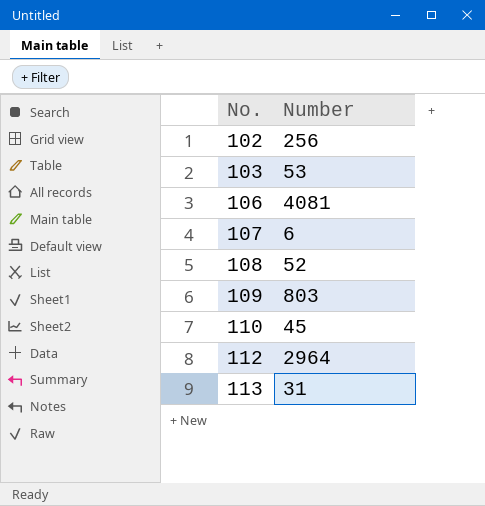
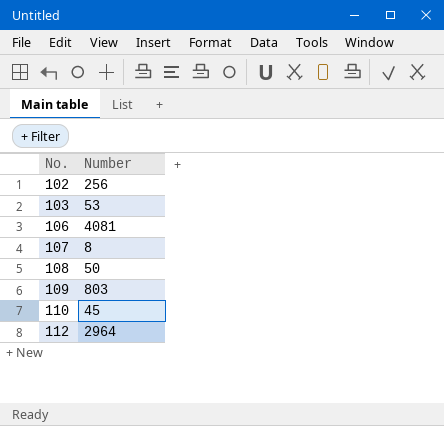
row 113: 31 -> none
107 | Number: 6 -> 8
108 | Number: 52 -> 50

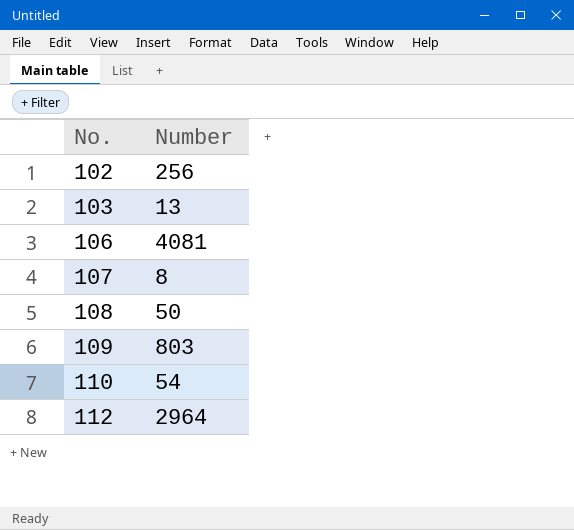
103 | Number: 53 -> 13
110 | Number: 45 -> 54

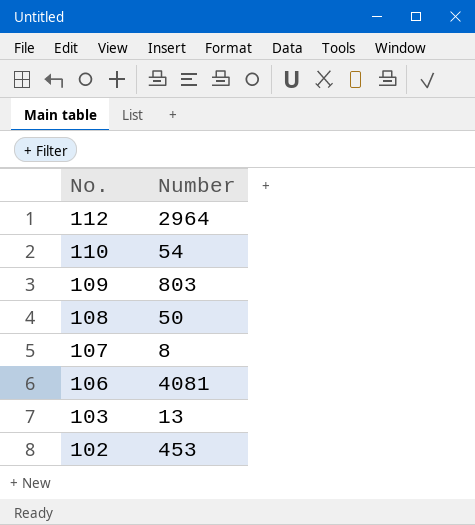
row order: No. ascending -> No. descending
102 | Number: 256 -> 453

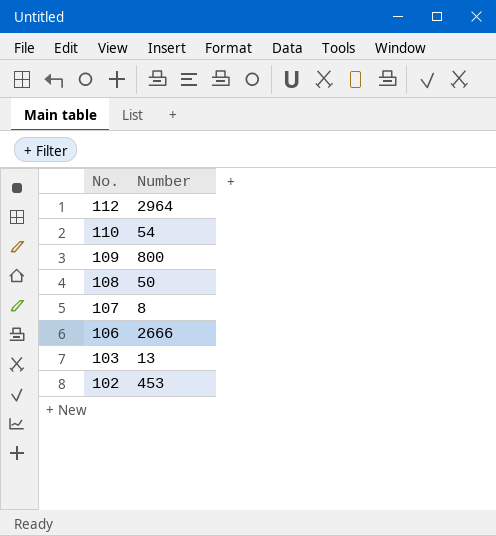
109 | Number: 803 -> 800
106 | Number: 4081 -> 2666

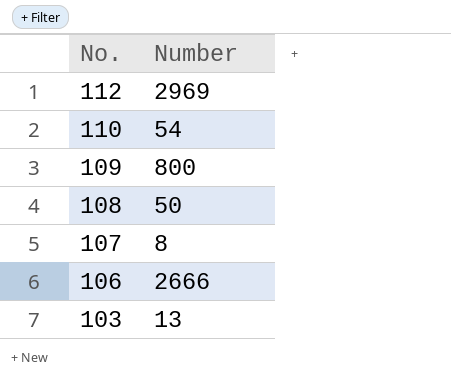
row 102: 453 -> none
112 | Number: 2964 -> 2969

